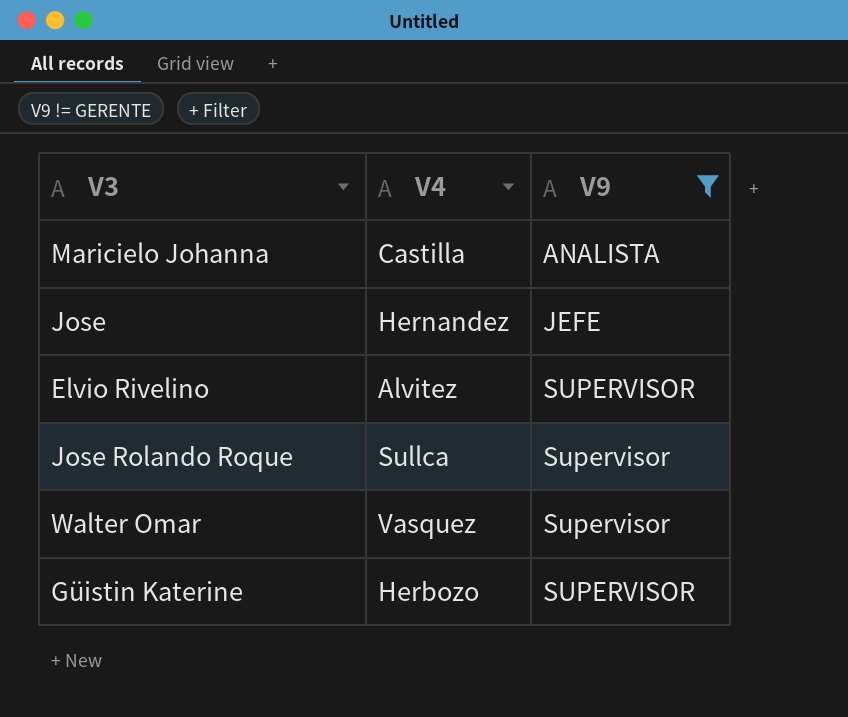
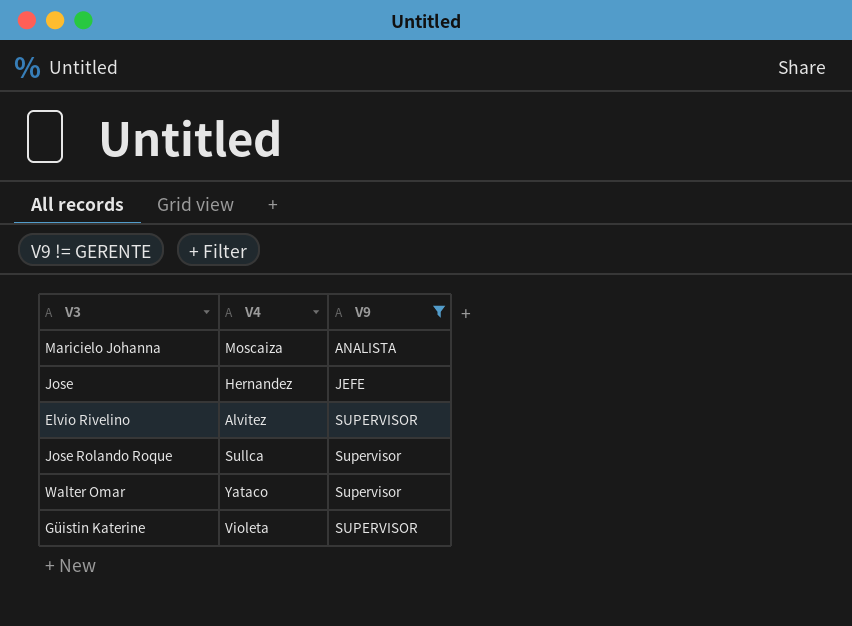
Maricielo Johanna | V4: Castilla -> Moscaiza
Walter Omar | V4: Vasquez -> Yataco
Güistin Katerine | V4: Herbozo -> Violeta

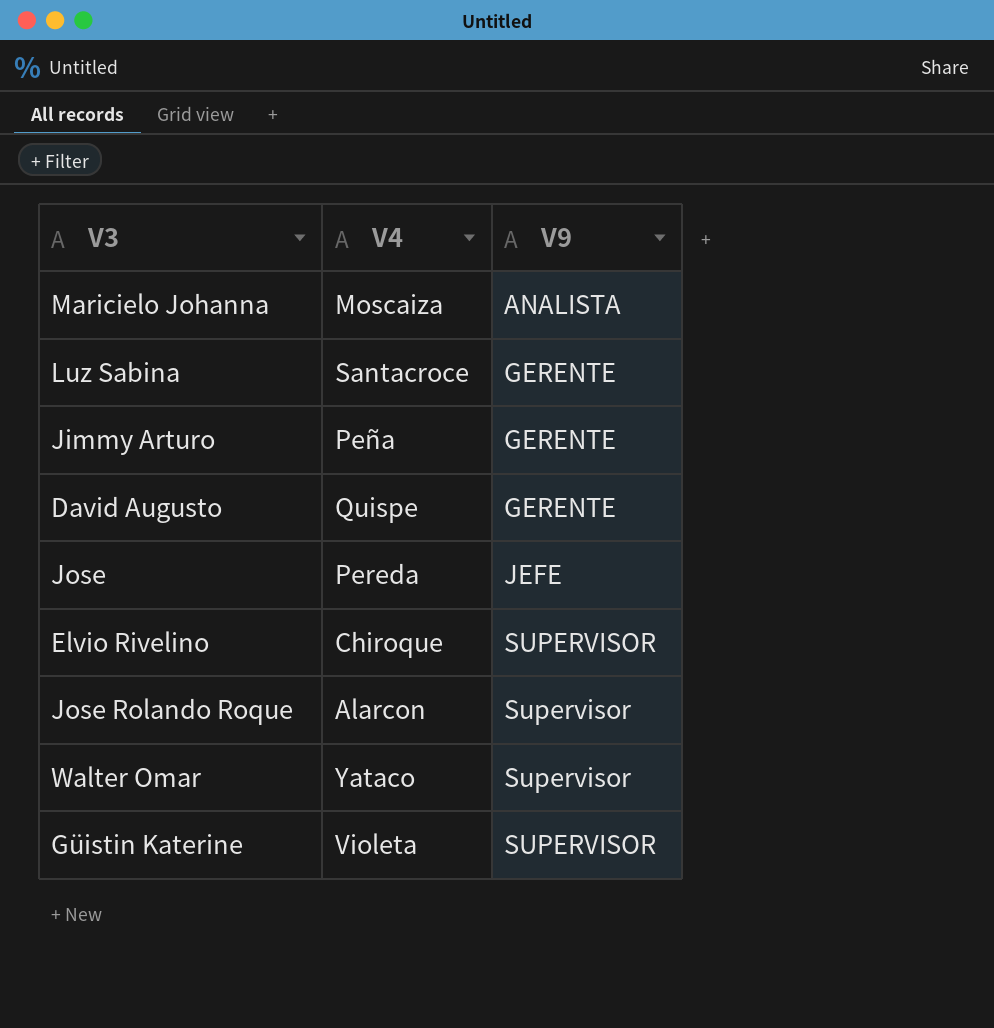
filter: V9 != GERENTE -> none
Jose | V4: Hernandez -> Pereda
Elvio Rivelino | V4: Alvitez -> Chiroque
Jose Rolando Roque | V4: Sullca -> Alarcon

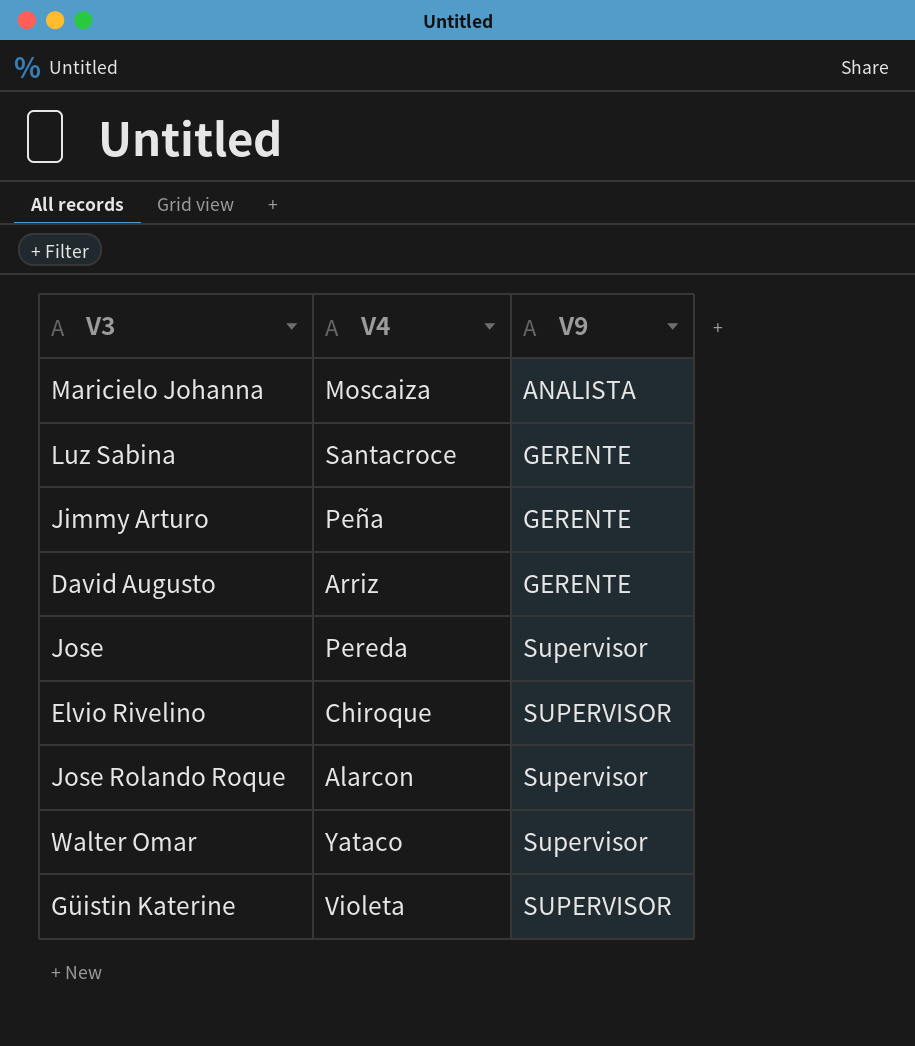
David Augusto | V4: Quispe -> Arriz
Jose | V9: JEFE -> Supervisor

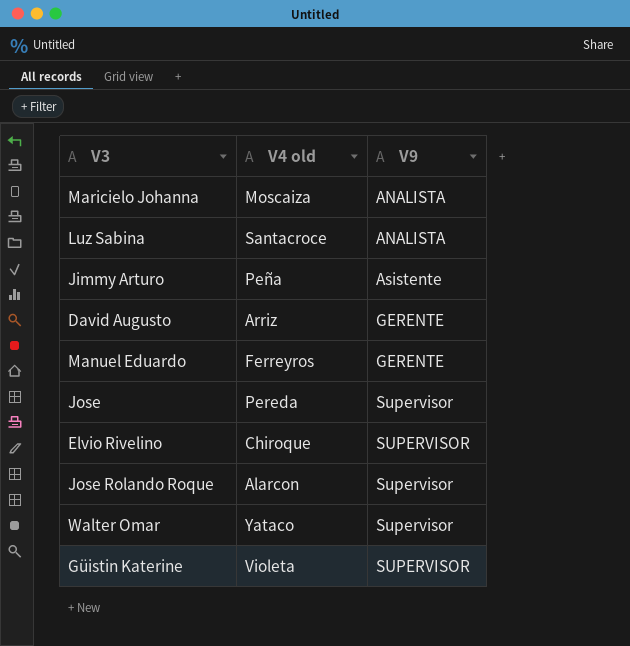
column name: V4 -> V4 old
Luz Sabina | V9: GERENTE -> ANALISTA
Jimmy Arturo | V9: GERENTE -> Asistente
row Manuel Eduardo: none -> Ferreyros | GERENTE

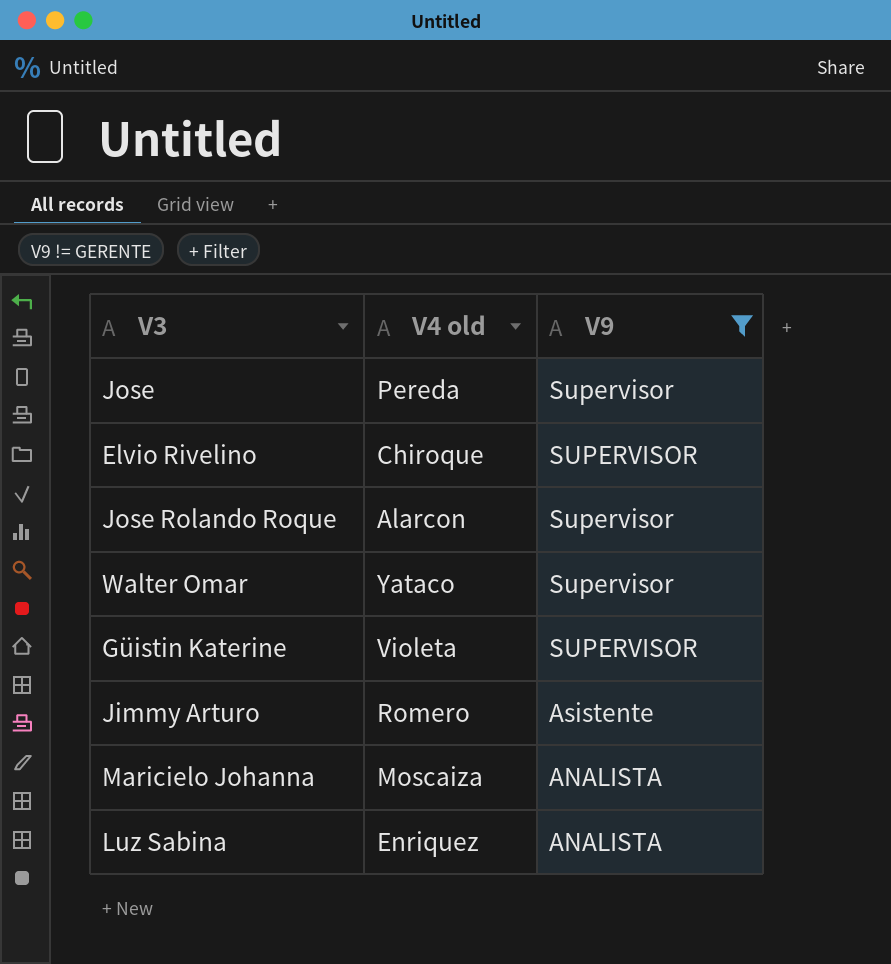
filter: none -> V9 != GERENTE
row order: V9 ascending -> V9 descending
Jimmy Arturo | V4 old: Peña -> Romero
Luz Sabina | V4 old: Santacroce -> Enriquez

